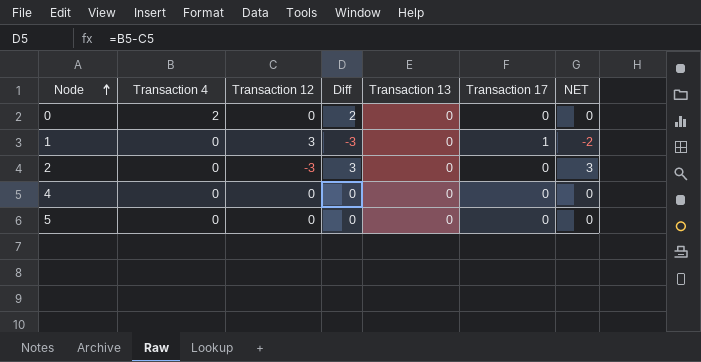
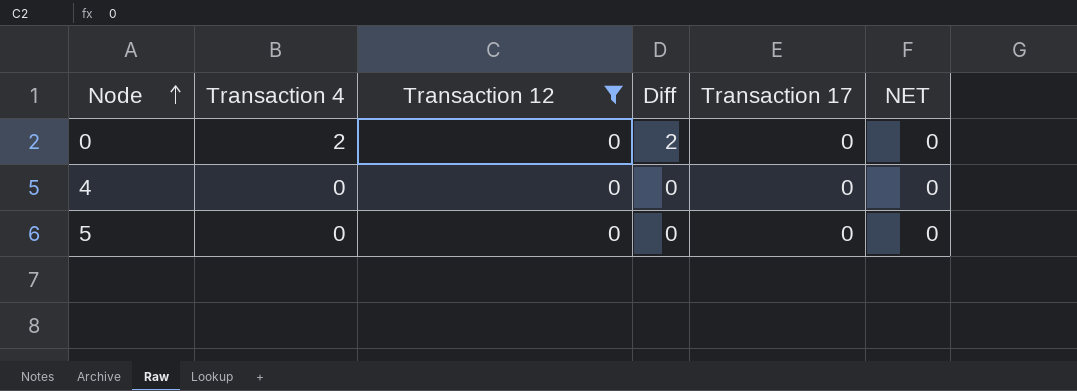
filter: none -> Transaction 12 = 0
column Transaction 13 | position: 5 -> none

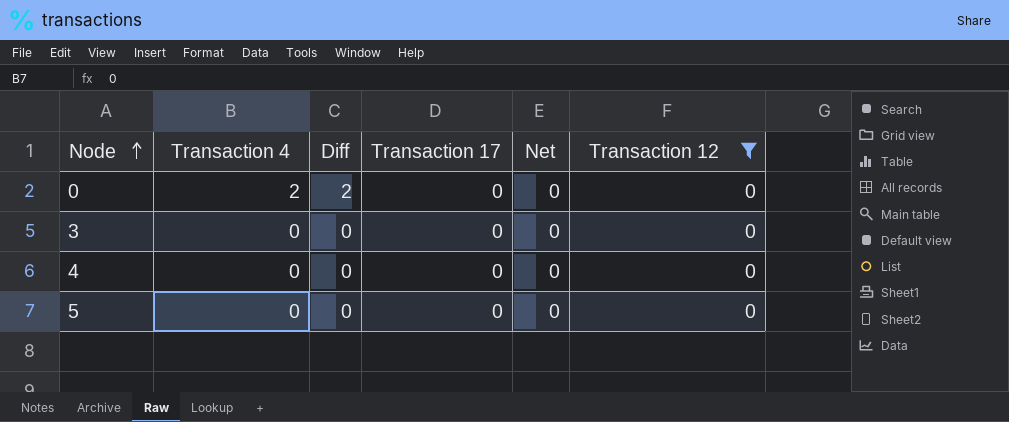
column name: NET -> Net
column Transaction 12 | position: 3 -> 6
row 3: none -> 0 | 0 | 0 | 0 | 0

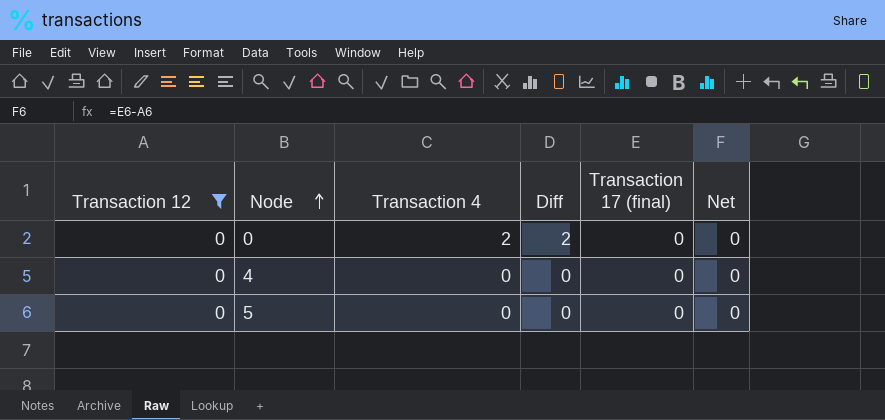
column Transaction 12 | position: 6 -> 1
column name: Transaction 17 -> Transaction 17 (final)
row 3: 0 | 0 | 0 | 0 | 0 -> none

